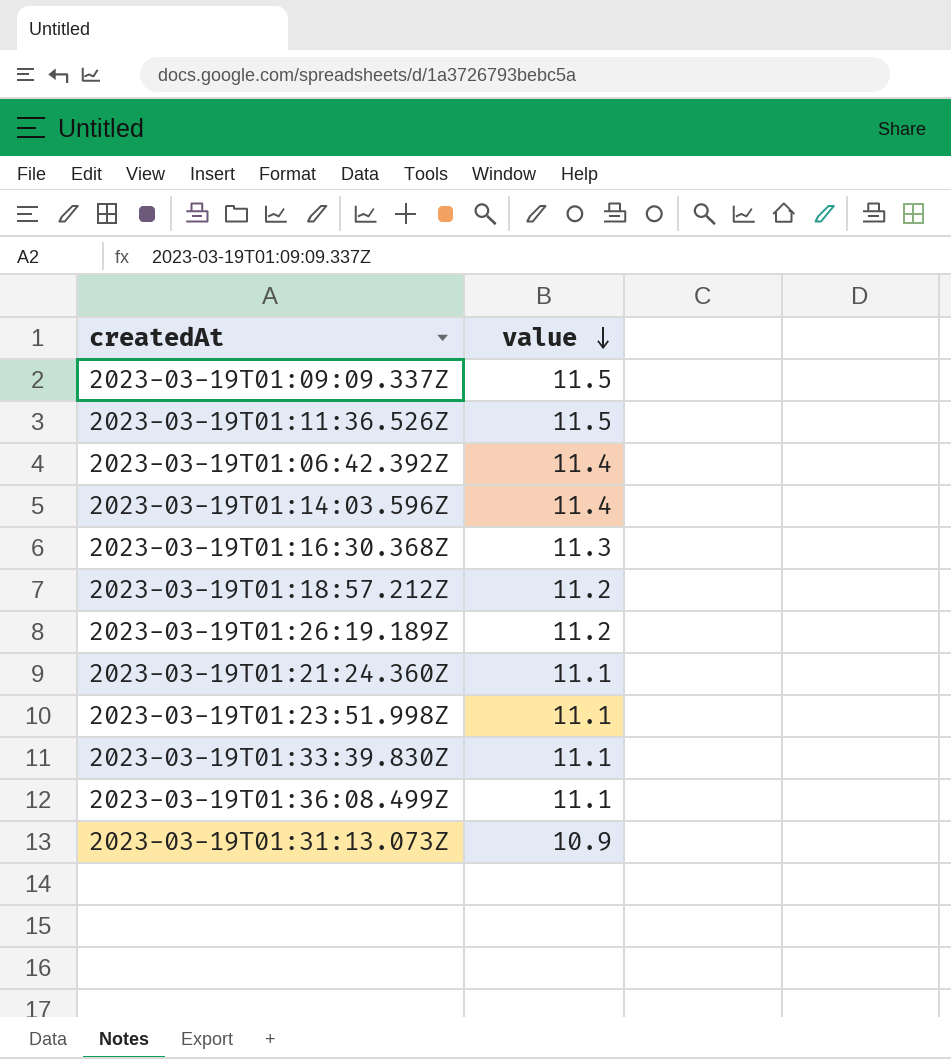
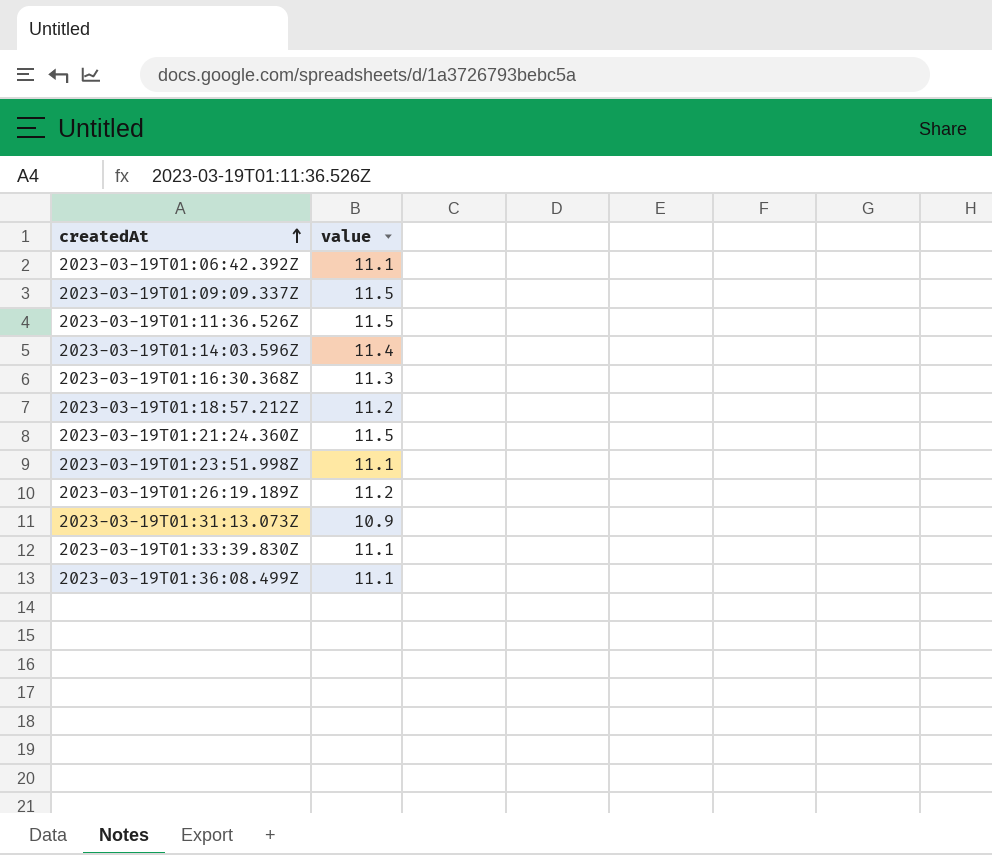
row order: value descending -> createdAt ascending
2023-03-19T01:06:42.392Z | value: 11.4 -> 11.1
2023-03-19T01:21:24.360Z | value: 11.1 -> 11.5

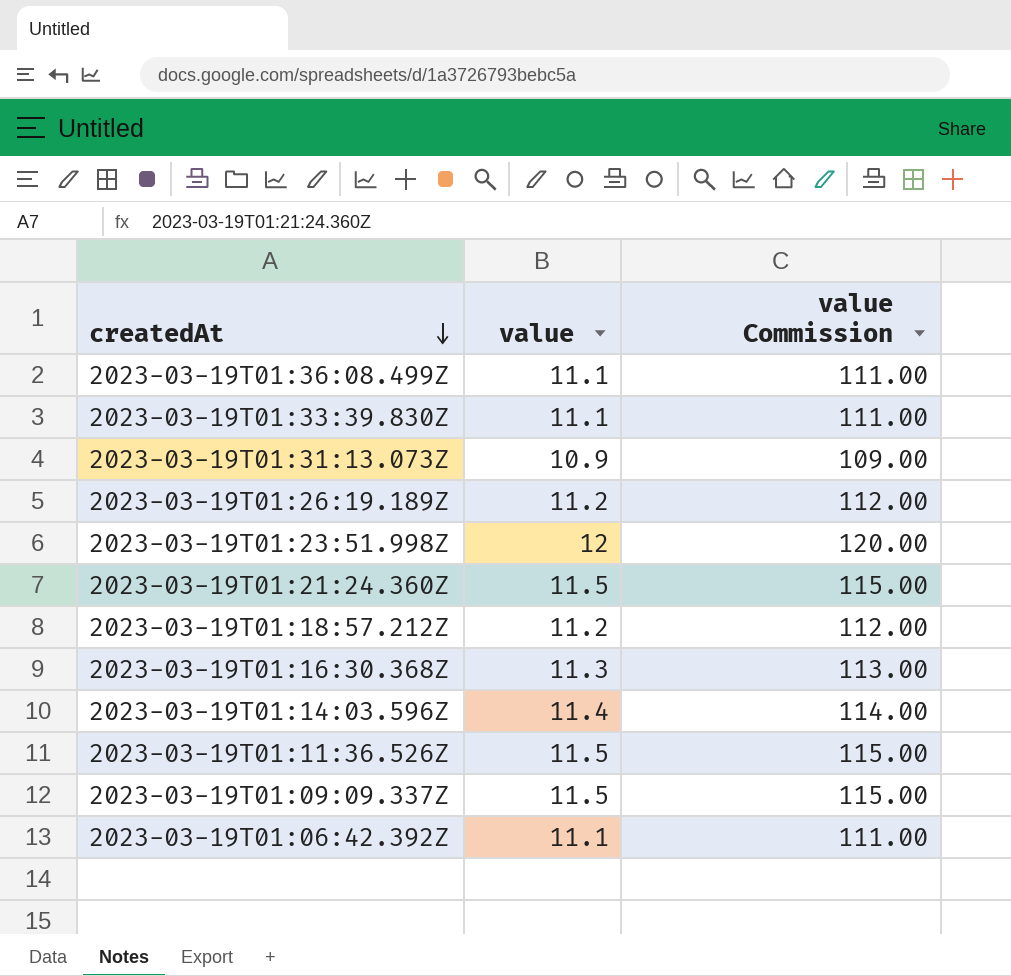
row order: createdAt ascending -> createdAt descending
column value Commission | formula: none -> [value] * 10
2023-03-19T01:23:51.998Z | value: 11.1 -> 12

